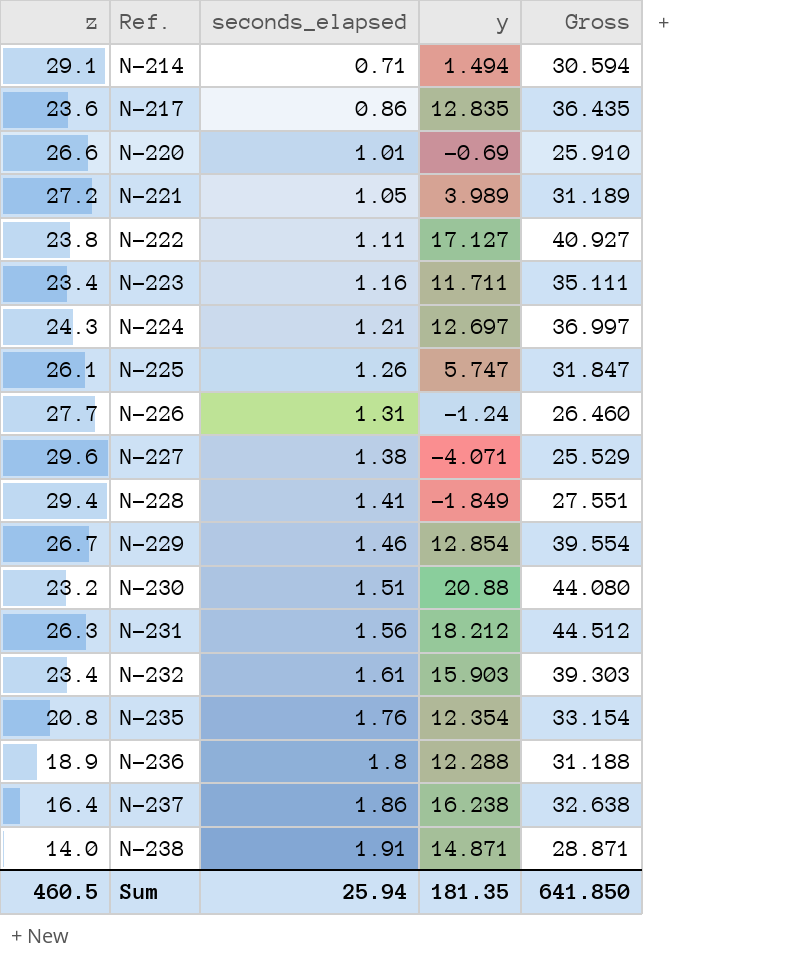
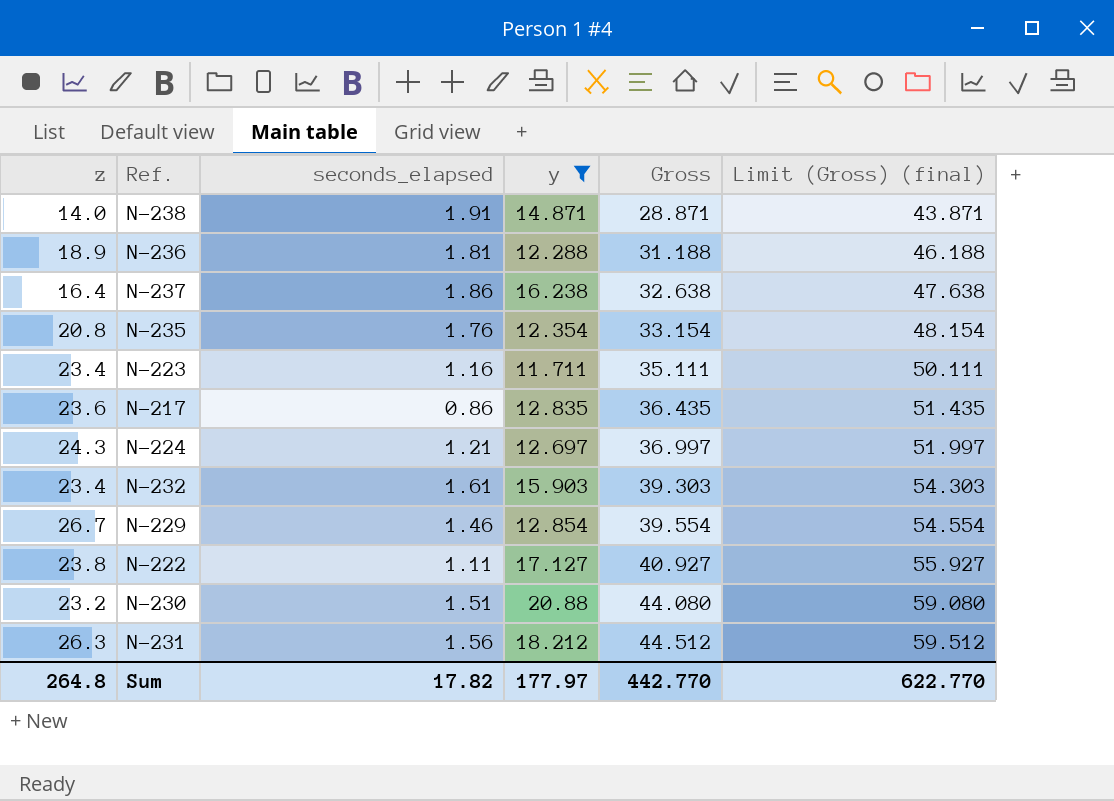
filter: none -> y >= 11.711
row order: Ref. ascending -> Gross ascending
column Limit (Gross) (final) | formula: none -> [Gross] + 15
N-236 | seconds_elapsed: 1.8 -> 1.81
Sum | z: 460.5 -> 264.8
Sum | seconds_elapsed: 25.94 -> 17.82
Sum | y: 181.35 -> 177.97
Sum | Gross: 641.850 -> 442.770

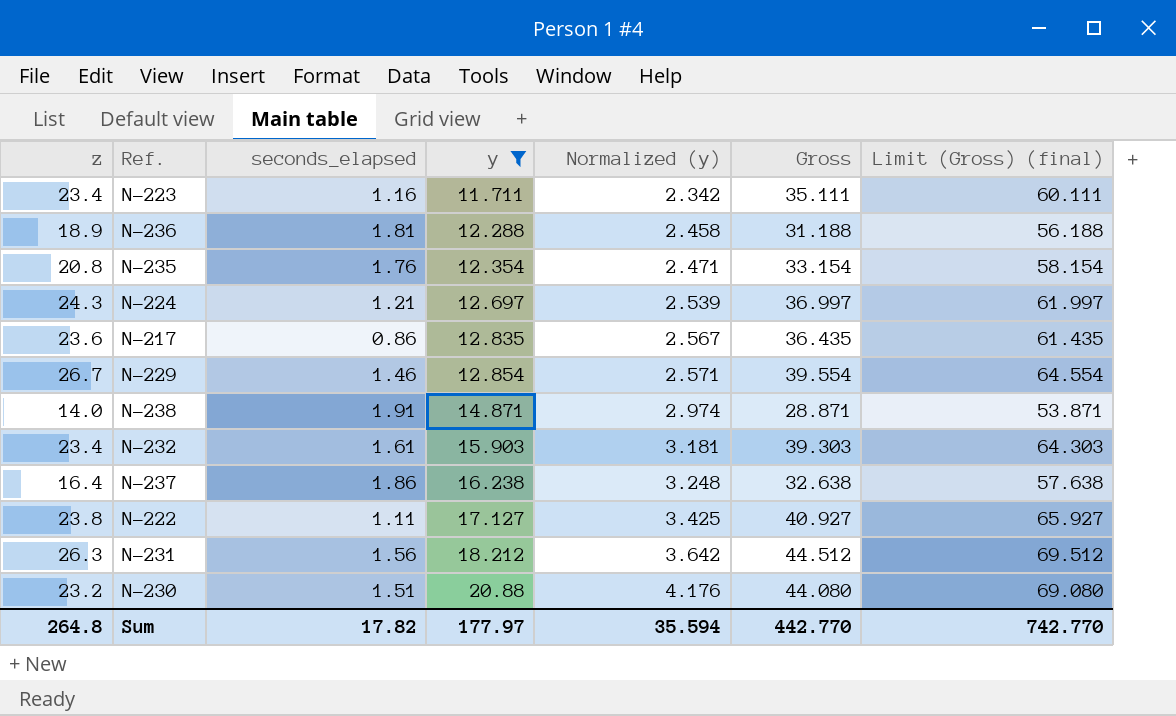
row order: Gross ascending -> y ascending
column Normalized (y) | formula: none -> [y] * 0.2
column Limit (Gross) (final) | formula: [Gross] + 15 -> [Gross] + 25
Sum | Limit (Gross) (final): 622.770 -> 742.770

